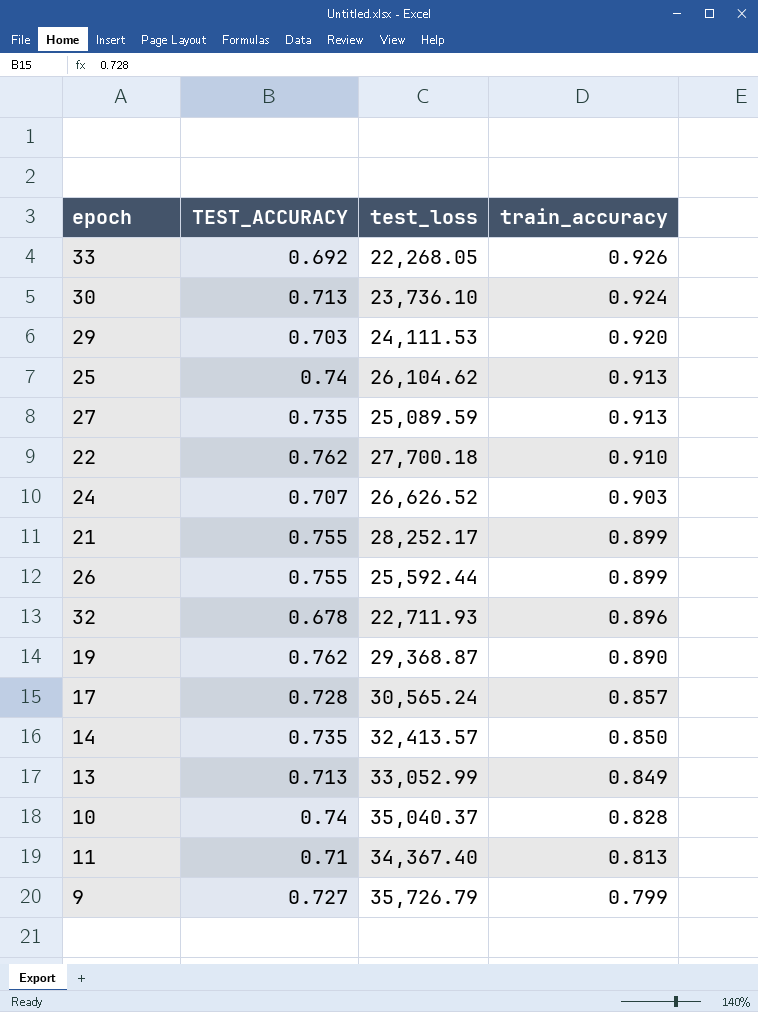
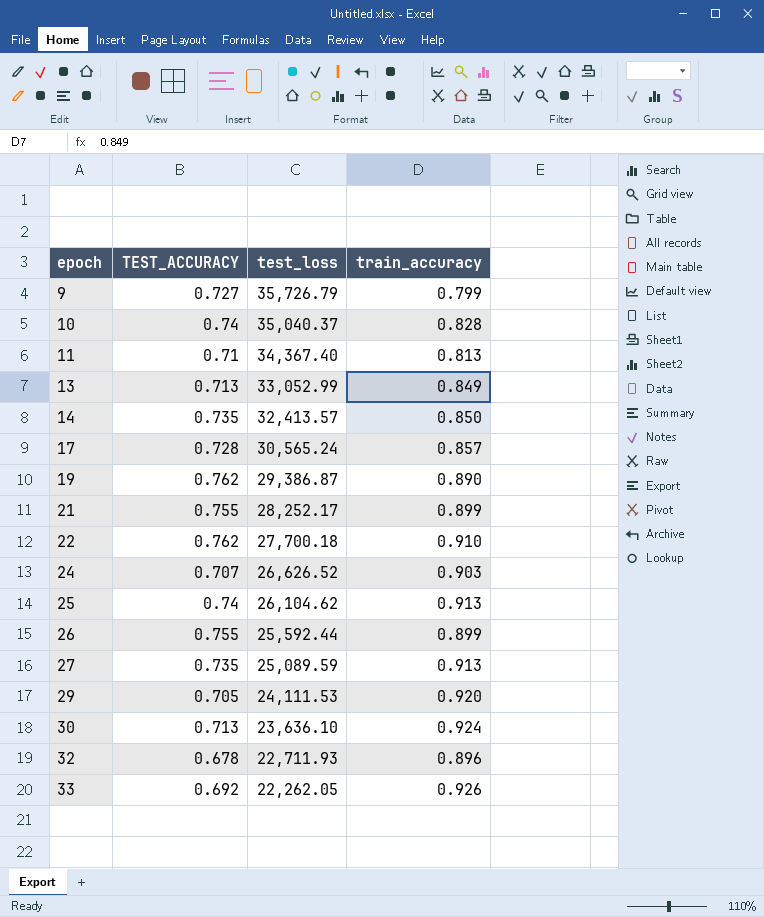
row order: train_accuracy descending -> epoch ascending
19 | test_loss: 29,368.87 -> 29,386.87
29 | TEST_ACCURACY: 0.703 -> 0.705
30 | test_loss: 23,736.10 -> 23,636.10
33 | test_loss: 22,268.05 -> 22,262.05

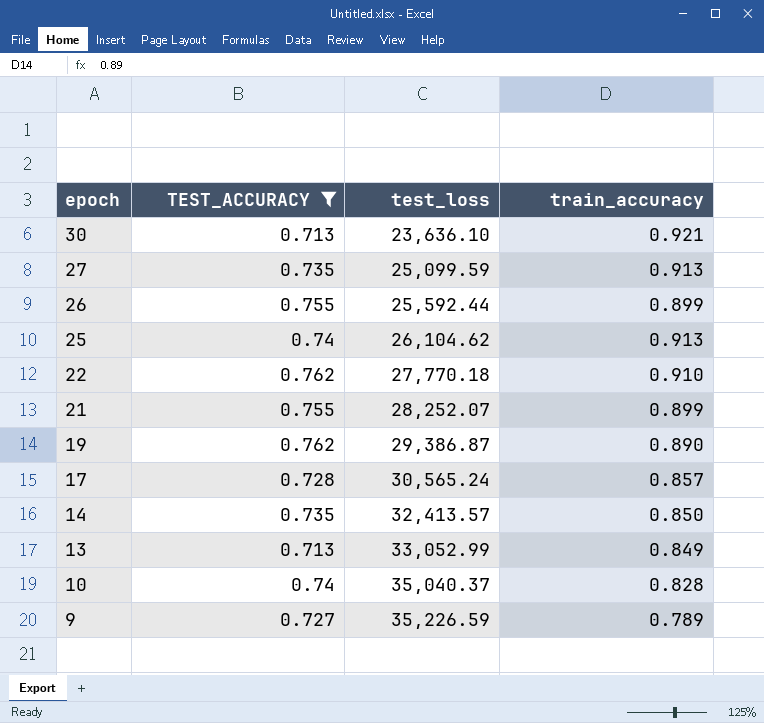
filter: none -> TEST_ACCURACY >= 0.713
row order: epoch ascending -> epoch descending
30 | train_accuracy: 0.924 -> 0.921
27 | test_loss: 25,089.59 -> 25,099.59
22 | test_loss: 27,700.18 -> 27,770.18
21 | test_loss: 28,252.17 -> 28,252.07
9 | test_loss: 35,726.79 -> 35,226.59
9 | train_accuracy: 0.799 -> 0.789

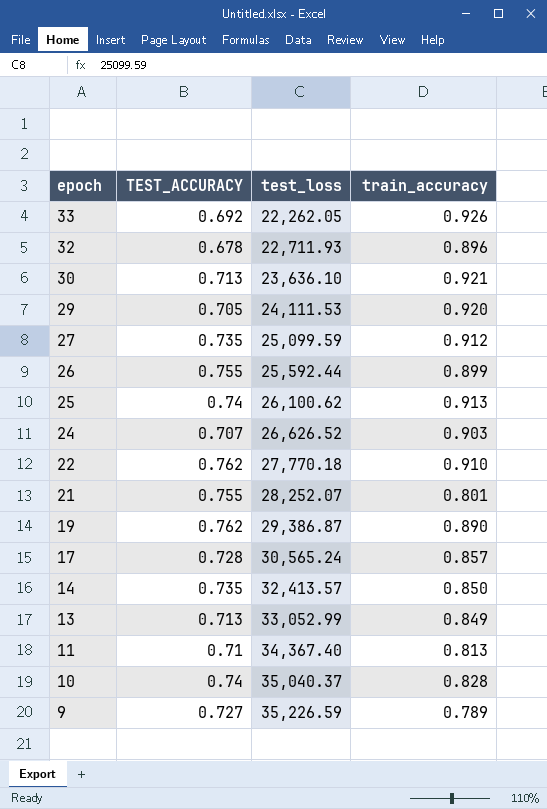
filter: TEST_ACCURACY >= 0.713 -> none
27 | train_accuracy: 0.913 -> 0.912
25 | test_loss: 26,104.62 -> 26,100.62
21 | train_accuracy: 0.899 -> 0.801

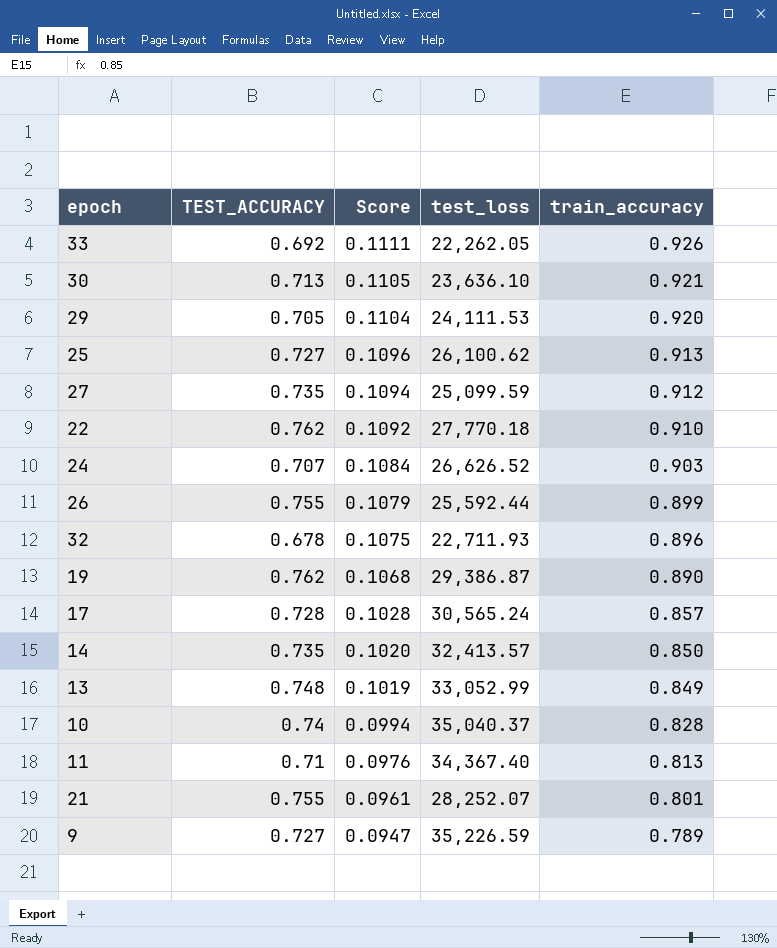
row order: epoch descending -> Score descending
column Score | formula: none -> [train_accuracy] * 0.12
25 | TEST_ACCURACY: 0.74 -> 0.727
13 | TEST_ACCURACY: 0.713 -> 0.748

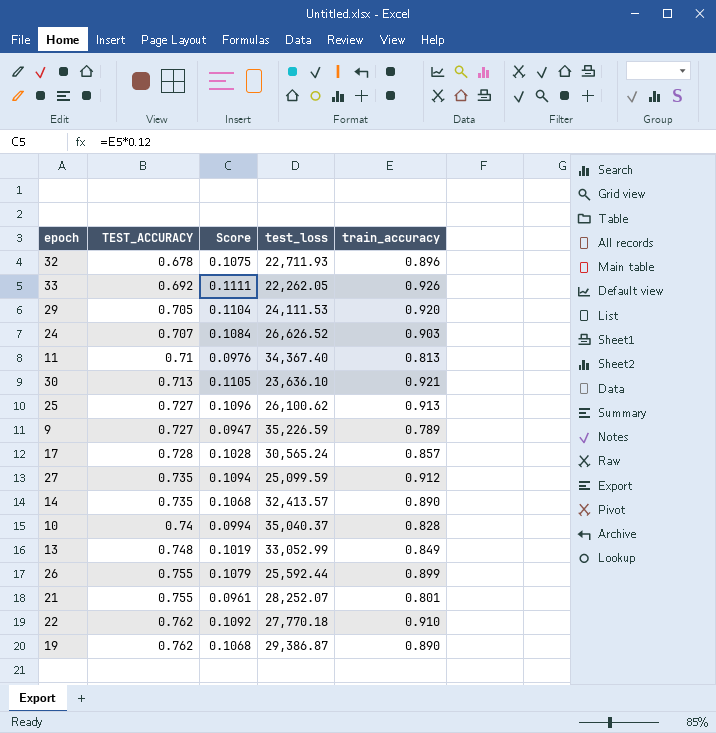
row order: Score descending -> TEST_ACCURACY ascending
14 | Score: 0.1020 -> 0.1068
14 | train_accuracy: 0.850 -> 0.890

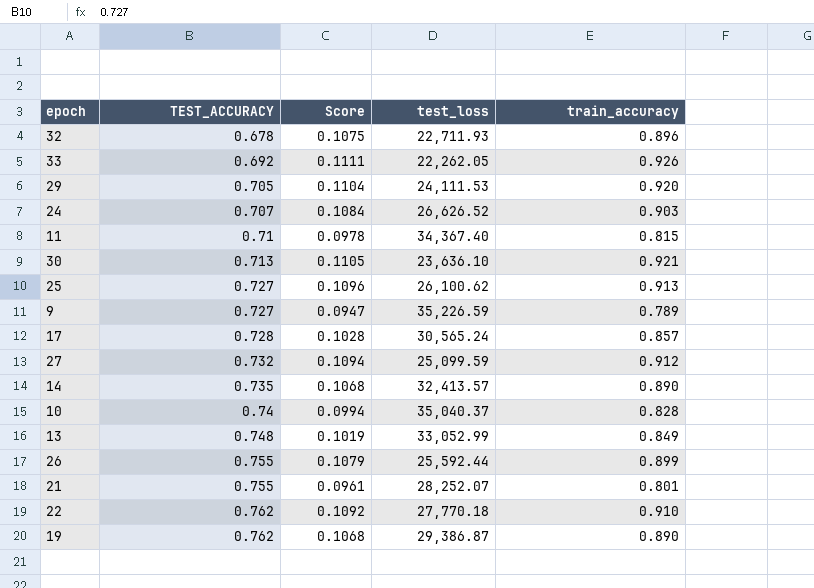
11 | Score: 0.0976 -> 0.0978
11 | train_accuracy: 0.813 -> 0.815
27 | TEST_ACCURACY: 0.735 -> 0.732

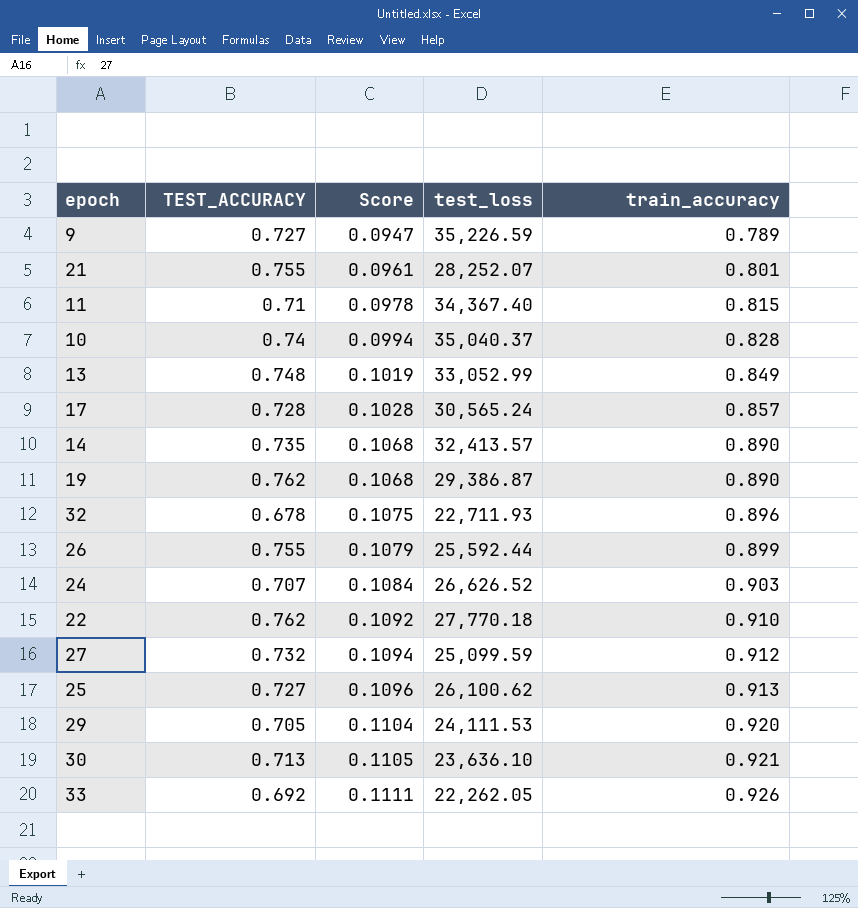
row order: TEST_ACCURACY ascending -> Score ascending

